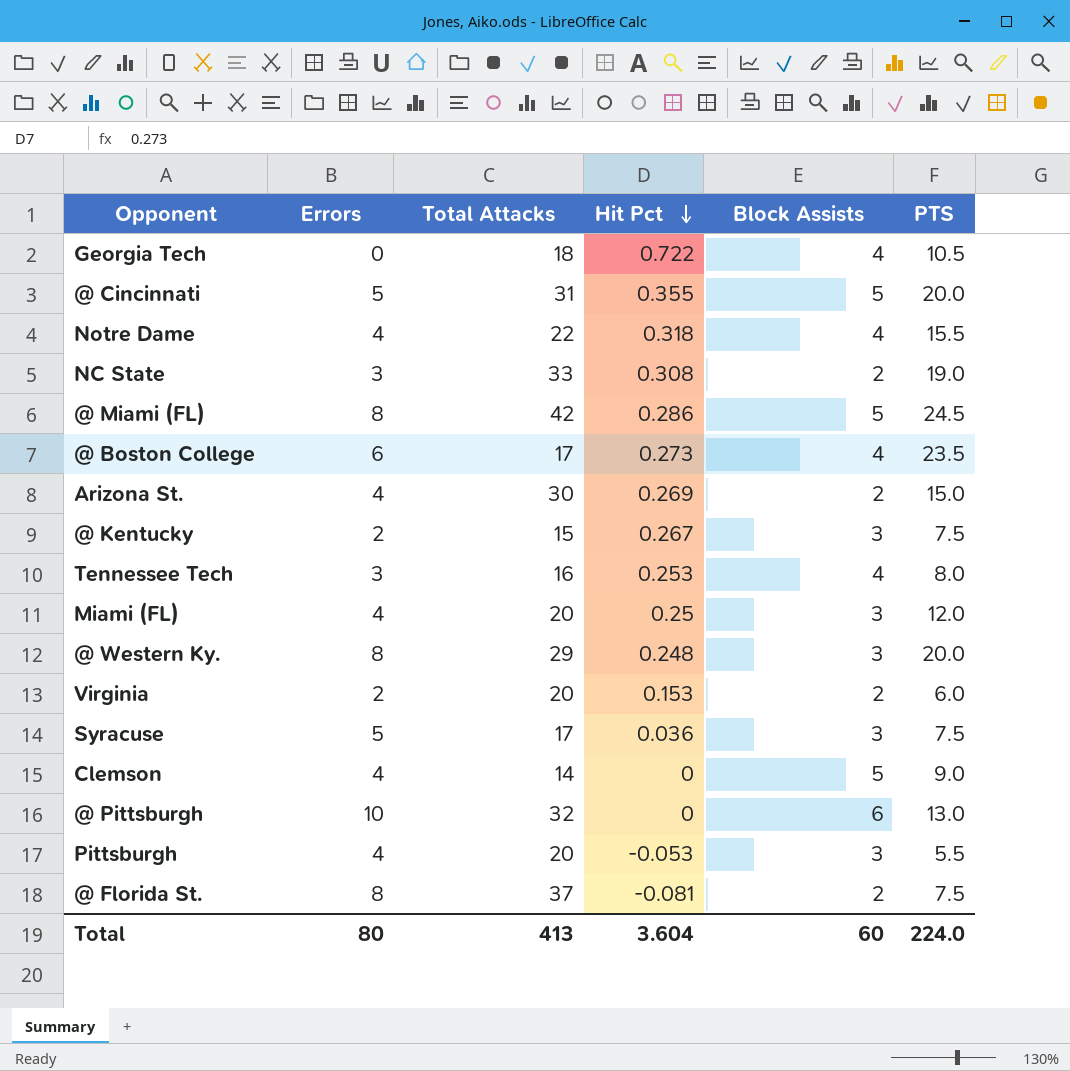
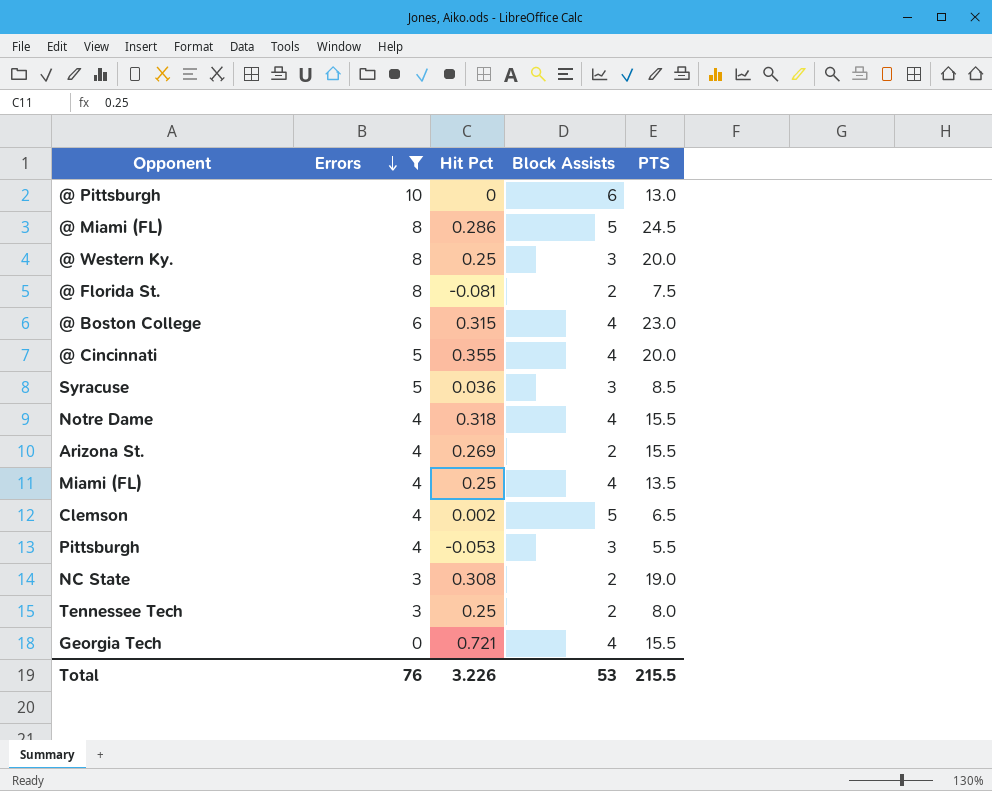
filter: none -> Errors != 2
row order: Hit Pct descending -> Errors descending
column Total Attacks | position: 3 -> none
@ Western Ky. | Hit Pct: 0.248 -> 0.25
@ Boston College | Hit Pct: 0.273 -> 0.315
@ Boston College | PTS: 23.5 -> 23.0
@ Cincinnati | Block Assists: 5 -> 4
Syracuse | PTS: 7.5 -> 8.5
Arizona St. | PTS: 15.0 -> 15.5
Miami (FL) | Block Assists: 3 -> 4
Miami (FL) | PTS: 12.0 -> 13.5
Clemson | Hit Pct: 0 -> 0.002
Clemson | PTS: 9.0 -> 6.5
Tennessee Tech | Hit Pct: 0.253 -> 0.25
Tennessee Tech | Block Assists: 4 -> 2
Georgia Tech | Hit Pct: 0.722 -> 0.721
Georgia Tech | PTS: 10.5 -> 15.5
Total | Errors: 80 -> 76
Total | Hit Pct: 3.604 -> 3.226
Total | Block Assists: 60 -> 53
Total | PTS: 224.0 -> 215.5

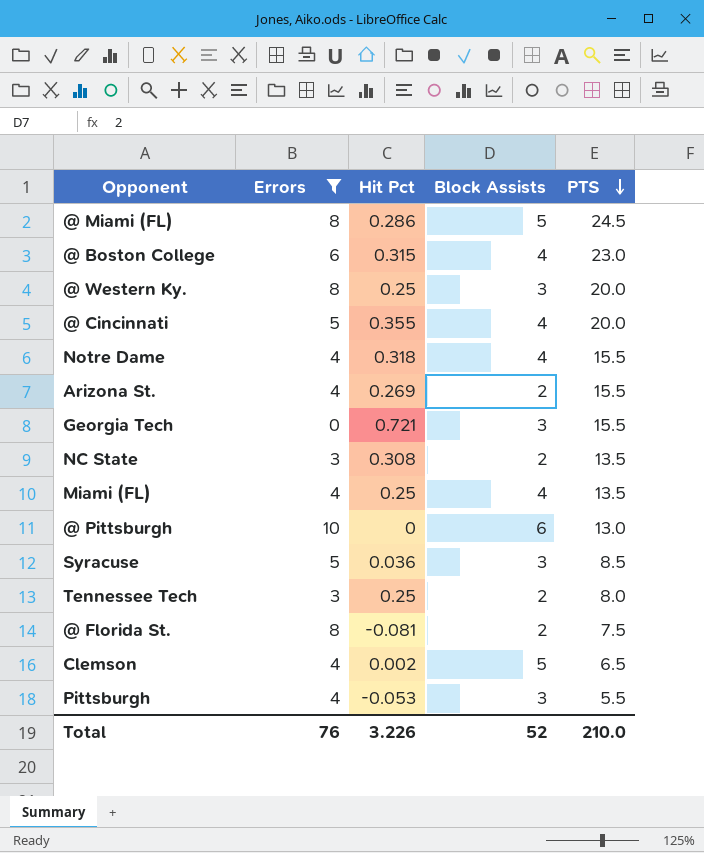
row order: Errors descending -> PTS descending
Georgia Tech | Block Assists: 4 -> 3
NC State | PTS: 19.0 -> 13.5
Total | Block Assists: 53 -> 52
Total | PTS: 215.5 -> 210.0

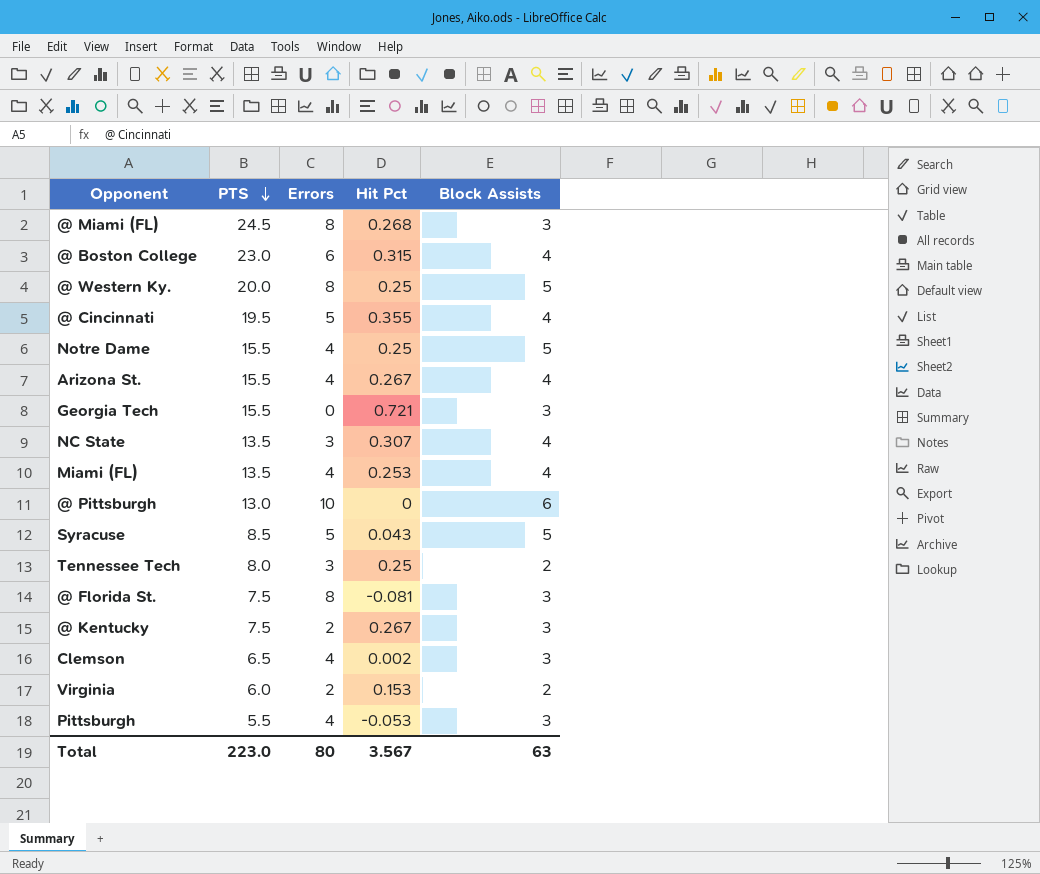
filter: Errors != 2 -> none
column PTS | position: 5 -> 2
@ Miami (FL) | Hit Pct: 0.286 -> 0.268
@ Miami (FL) | Block Assists: 5 -> 3
@ Western Ky. | Block Assists: 3 -> 5
@ Cincinnati | PTS: 20.0 -> 19.5
Notre Dame | Hit Pct: 0.318 -> 0.25
Notre Dame | Block Assists: 4 -> 5
Arizona St. | Hit Pct: 0.269 -> 0.267
Arizona St. | Block Assists: 2 -> 4
NC State | Hit Pct: 0.308 -> 0.307
NC State | Block Assists: 2 -> 4
Miami (FL) | Hit Pct: 0.25 -> 0.253
Syracuse | Hit Pct: 0.036 -> 0.043
Syracuse | Block Assists: 3 -> 5
@ Florida St. | Block Assists: 2 -> 3
Clemson | Block Assists: 5 -> 3
Total | PTS: 210.0 -> 223.0
Total | Errors: 76 -> 80
Total | Hit Pct: 3.226 -> 3.567
Total | Block Assists: 52 -> 63

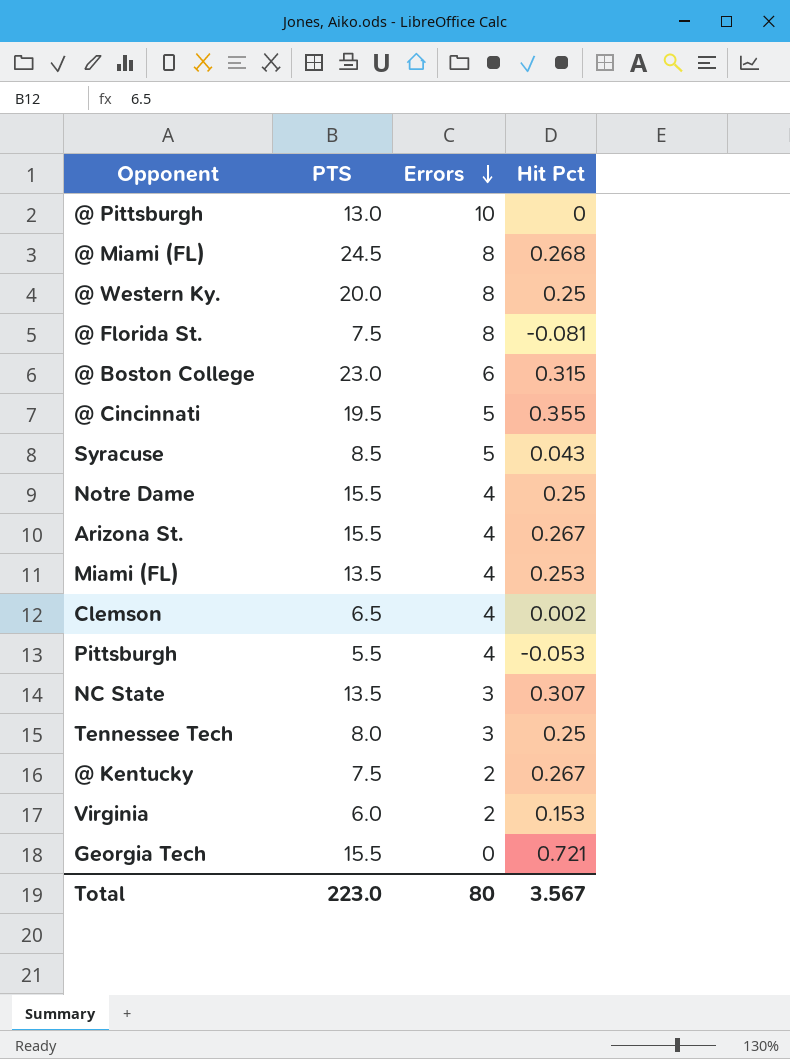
row order: PTS descending -> Errors descending
column Block Assists | position: 5 -> none

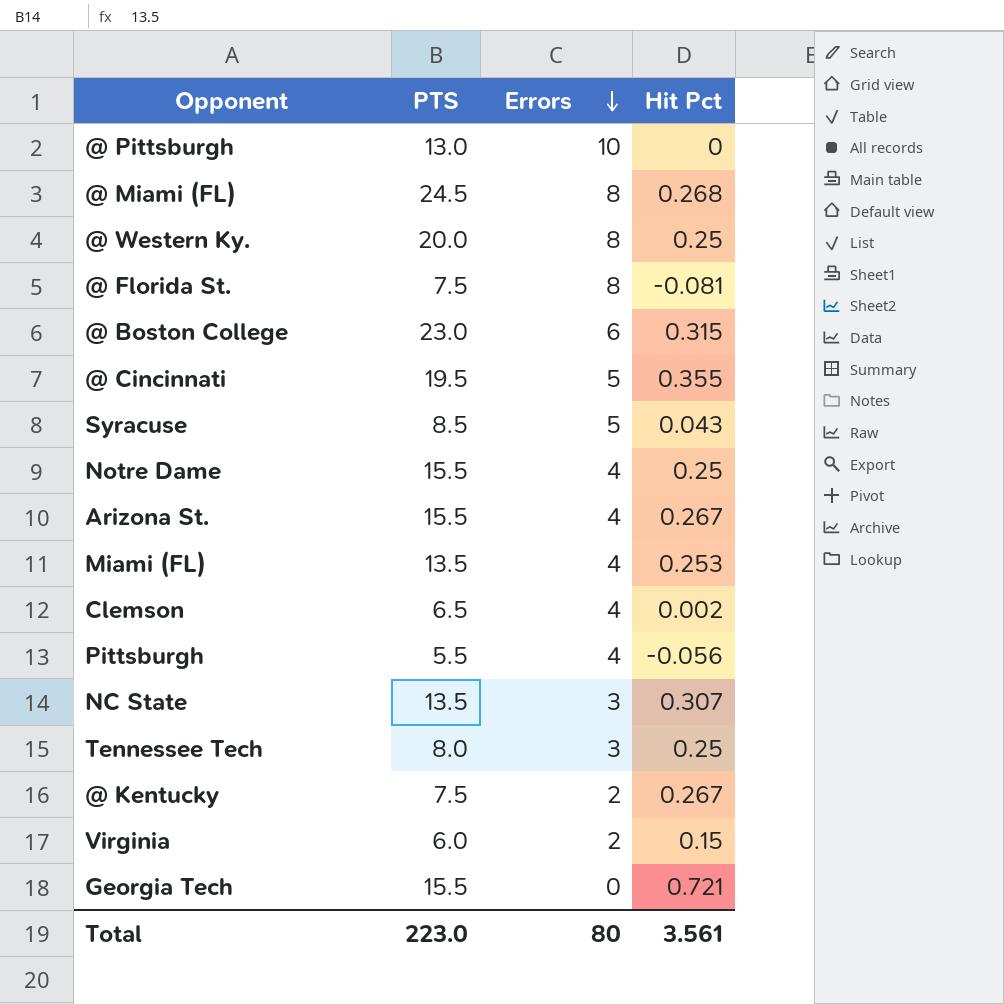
Pittsburgh | Hit Pct: -0.053 -> -0.056
Virginia | Hit Pct: 0.153 -> 0.15
Total | Hit Pct: 3.567 -> 3.561

